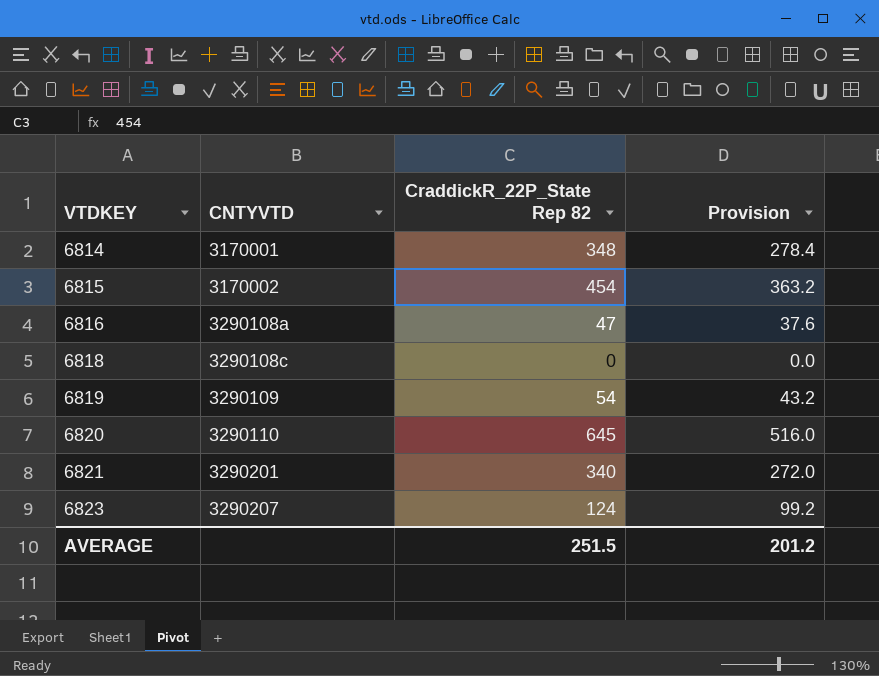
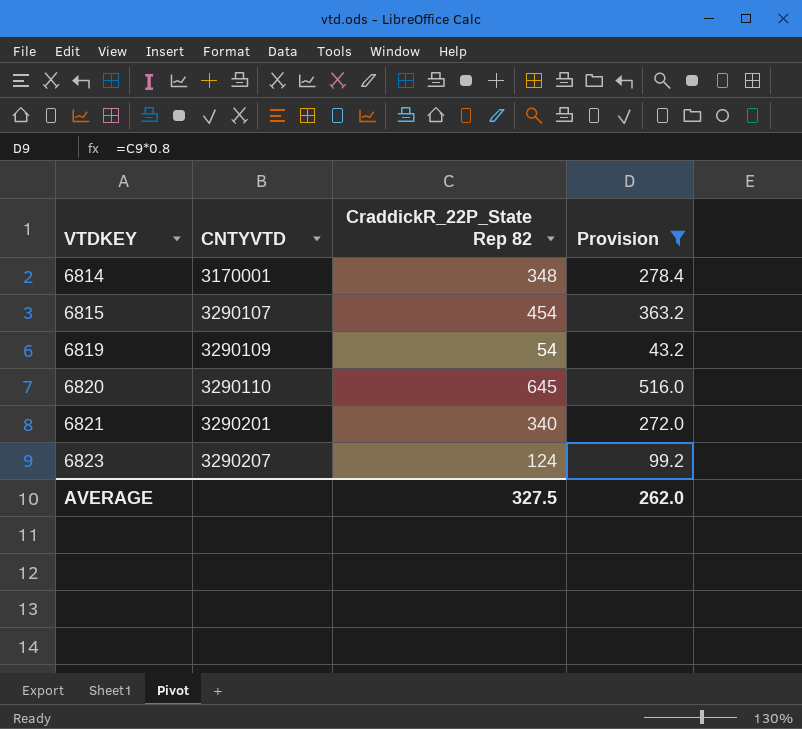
filter: none -> Provision >= 43.2
6815 | CNTYVTD: 3170002 -> 3290107
AVERAGE | CraddickR_22P_State Rep 82: 251.5 -> 327.5
AVERAGE | Provision: 201.2 -> 262.0

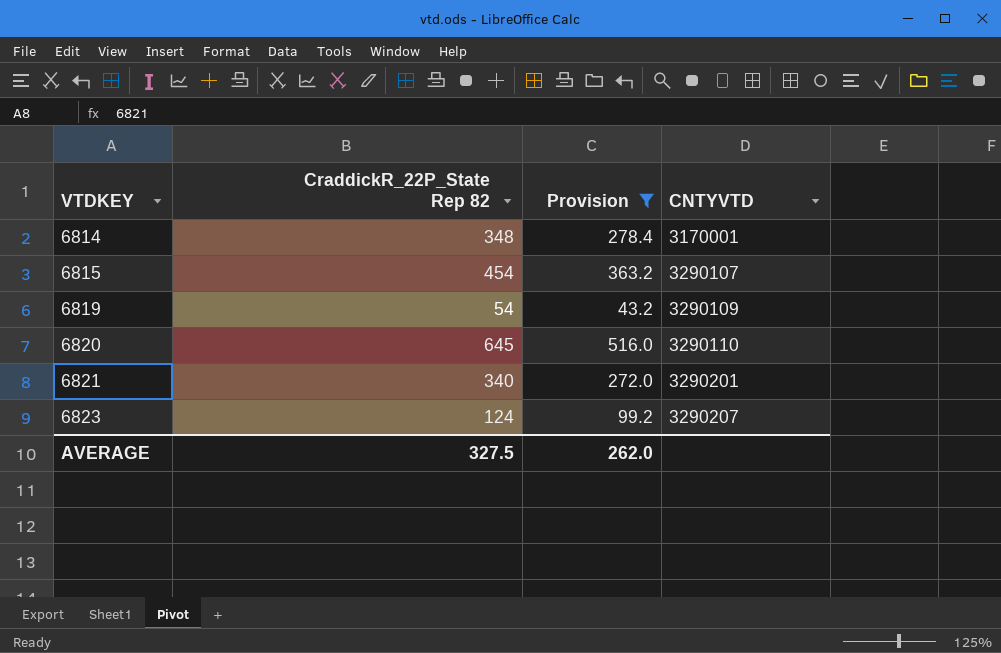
column CNTYVTD | position: 2 -> 4

